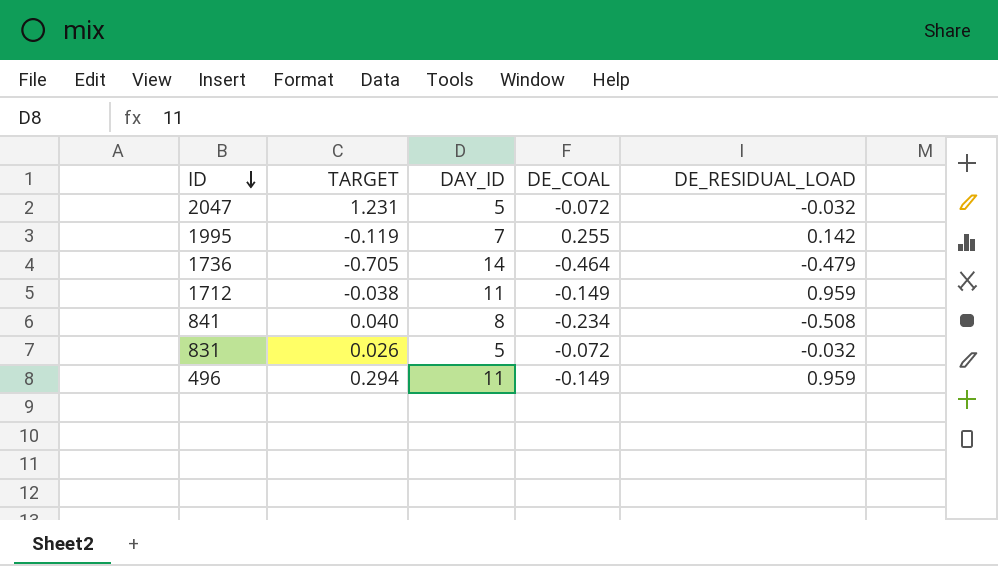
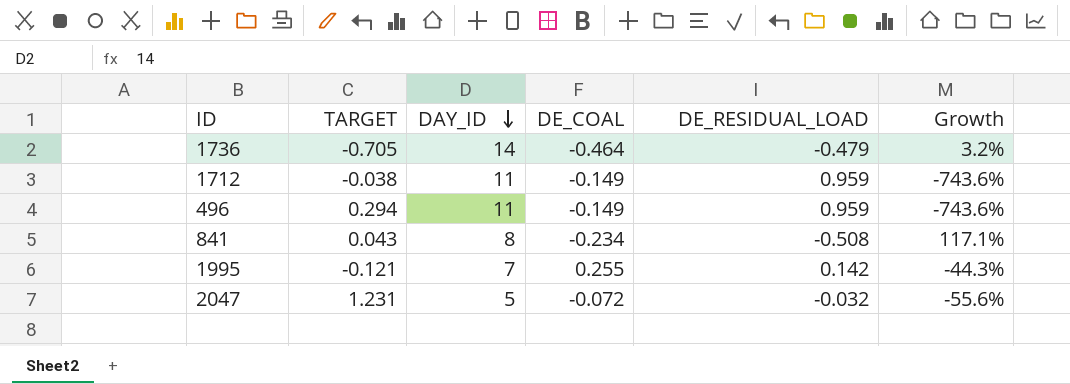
row order: ID descending -> DAY_ID descending
column Growth | formula: none -> ([DE_RESIDUAL_LOAD] - [DE_COAL]) / [DE_COAL]
row 831: 0.026 | 5 | -0.072 | -0.032 -> none
841 | TARGET: 0.040 -> 0.043
1995 | TARGET: -0.119 -> -0.121

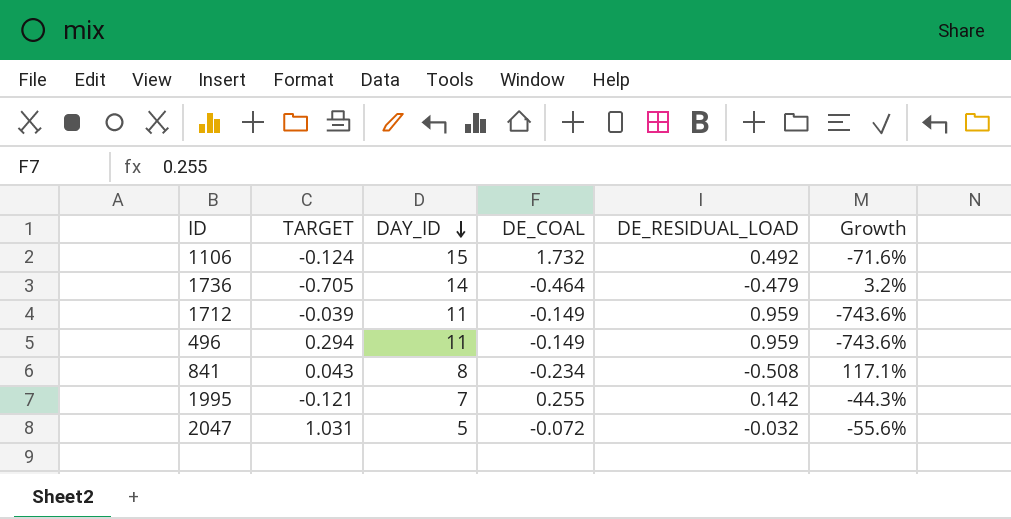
row 1106: none -> -0.124 | 15 | 1.732 | 0.492 | -71.6%
1712 | TARGET: -0.038 -> -0.039
2047 | TARGET: 1.231 -> 1.031

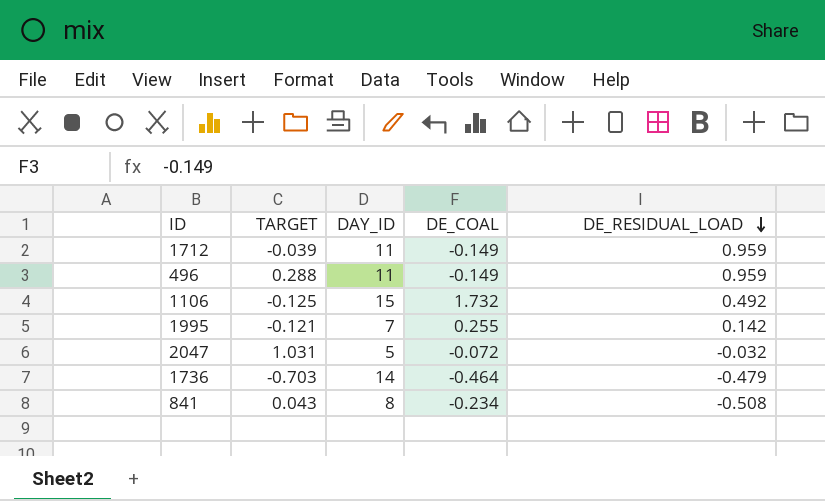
row order: DAY_ID descending -> DE_RESIDUAL_LOAD descending
column Growth | formula: ([DE_RESIDUAL_LOAD] - [DE_COAL]) / [DE_COAL] -> none
496 | TARGET: 0.294 -> 0.288
1106 | TARGET: -0.124 -> -0.125
1736 | TARGET: -0.705 -> -0.703

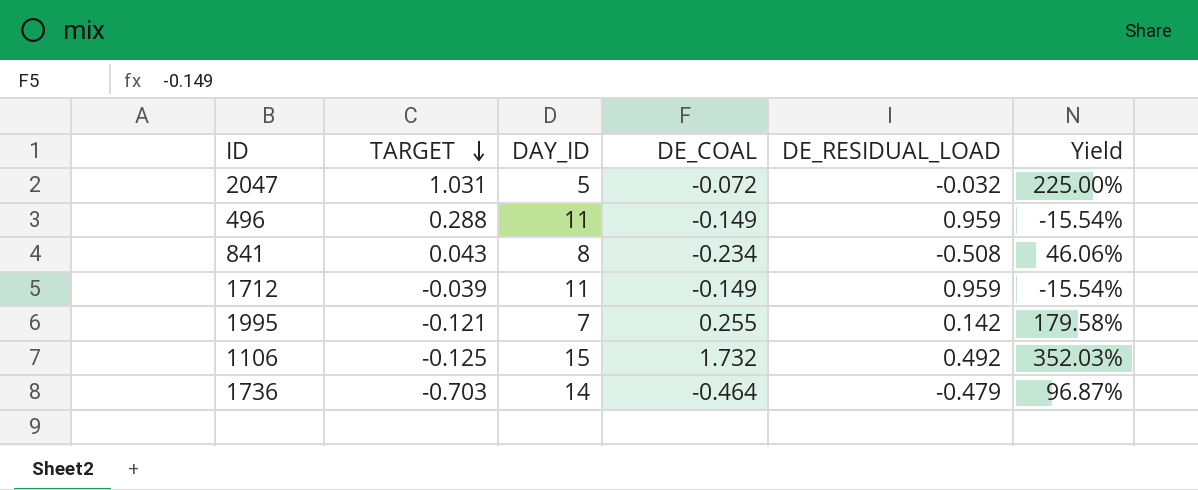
row order: DE_RESIDUAL_LOAD descending -> TARGET descending
column Yield | formula: none -> [DE_COAL] / [DE_RESIDUAL_LOAD]

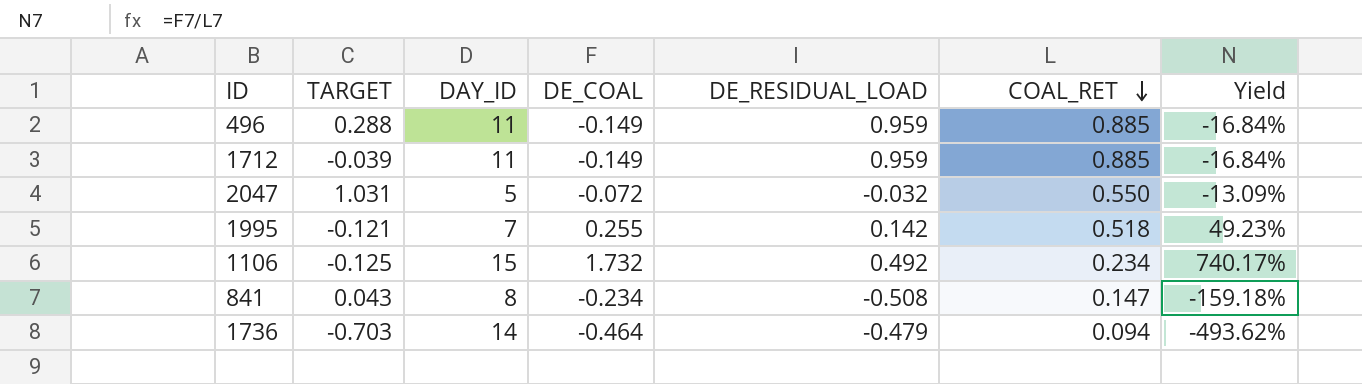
row order: TARGET descending -> COAL_RET descending
column COAL_RET | position: none -> 6
column Yield | formula: [DE_COAL] / [DE_RESIDUAL_LOAD] -> [DE_COAL] / [COAL_RET]

